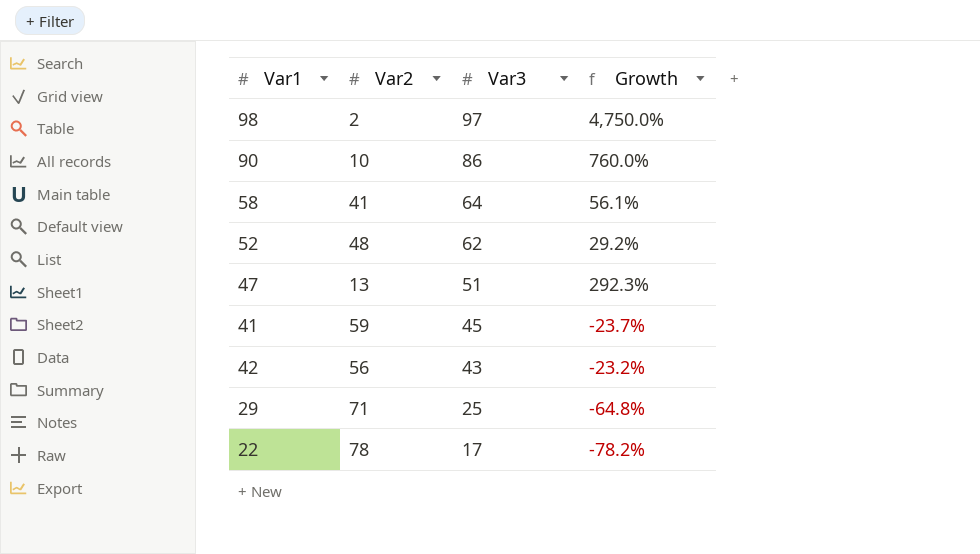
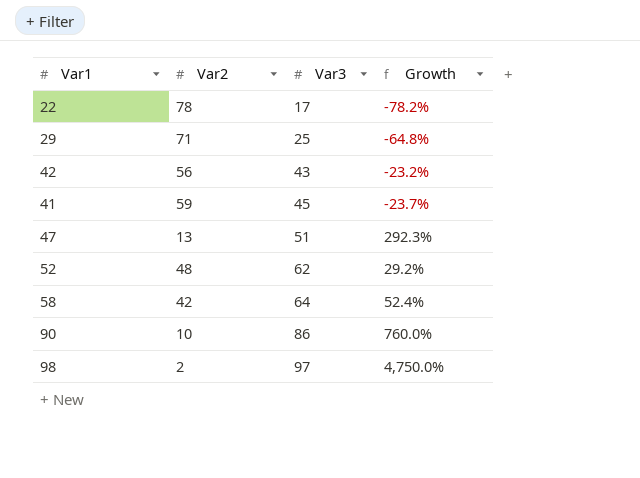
row order: Var3 descending -> Var3 ascending
58 | Var2: 41 -> 42
58 | Growth: 56.1% -> 52.4%

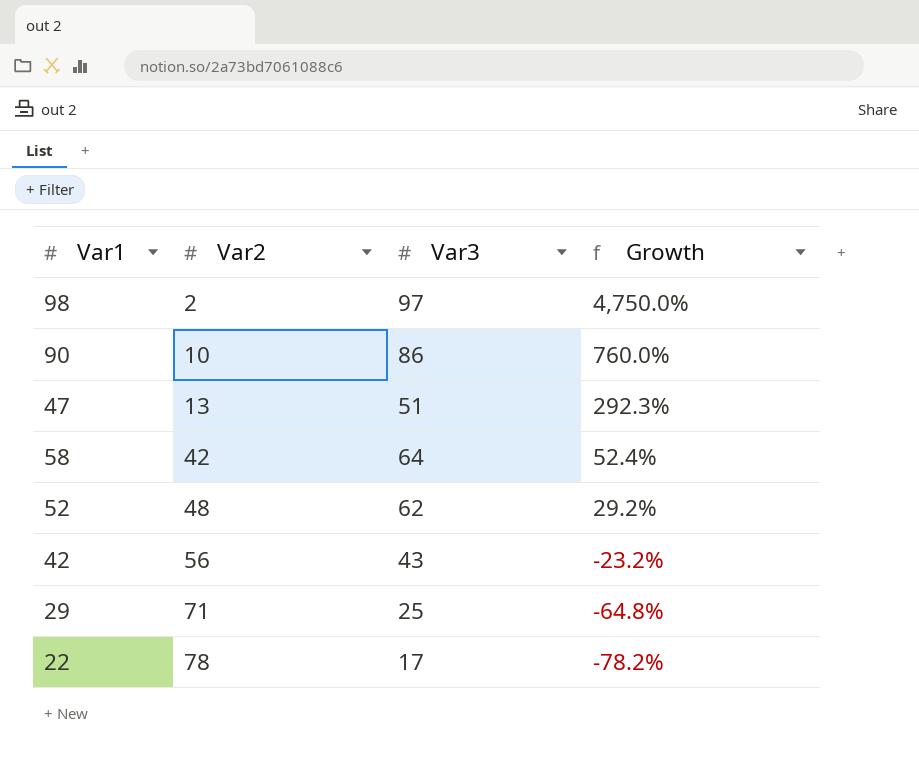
row order: Var3 ascending -> Var2 ascending
row 41: 59 | 45 | -23.7% -> none

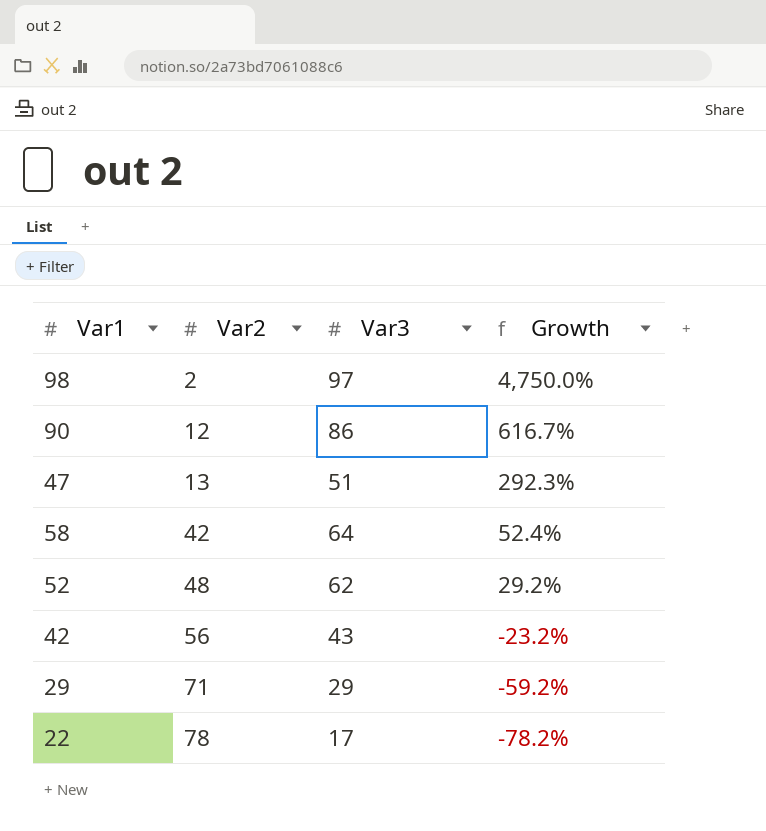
90 | Var2: 10 -> 12
90 | Growth: 760.0% -> 616.7%
29 | Var3: 25 -> 29
29 | Growth: -64.8% -> -59.2%

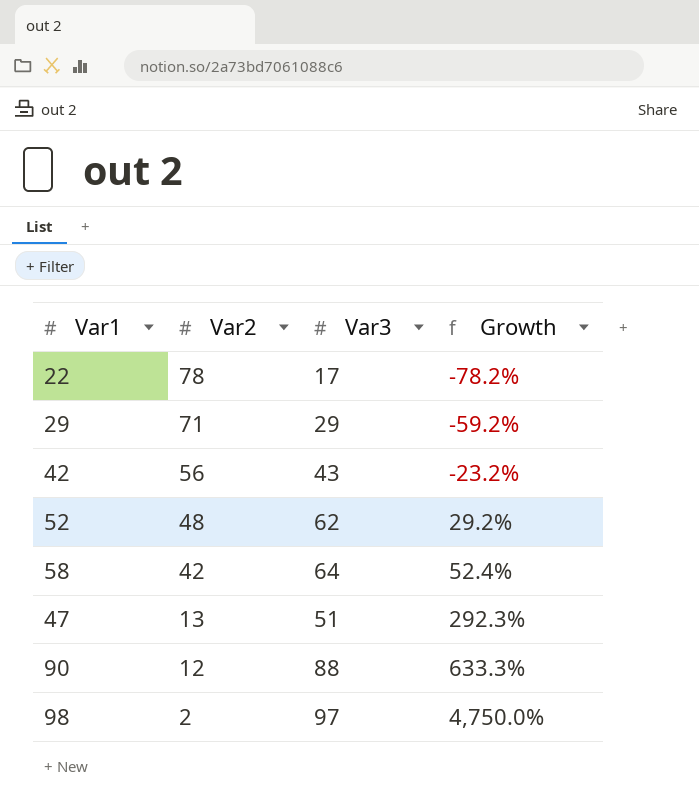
row order: Var2 ascending -> Var2 descending
90 | Var3: 86 -> 88
90 | Growth: 616.7% -> 633.3%

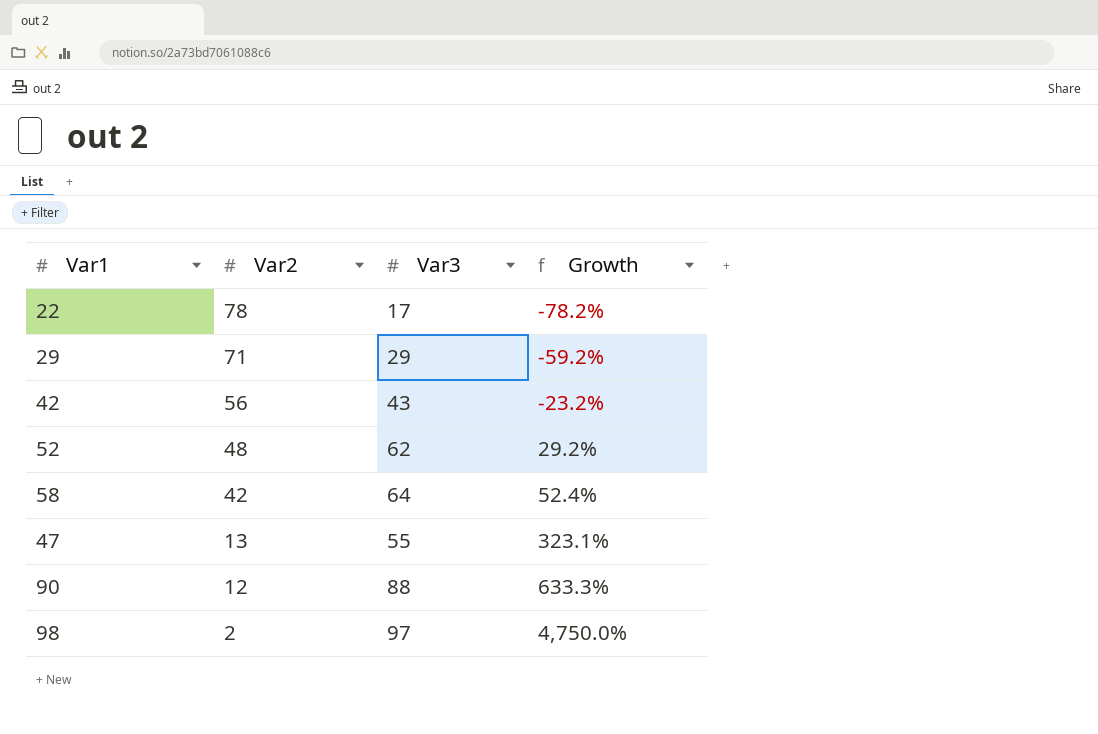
47 | Var3: 51 -> 55
47 | Growth: 292.3% -> 323.1%

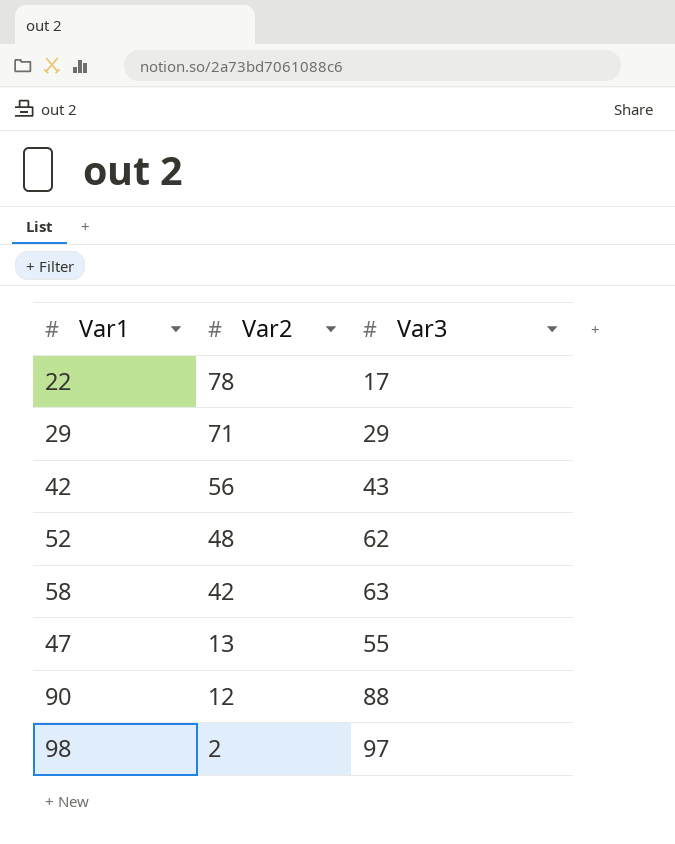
column Growth | formula: ([Var3] - [Var2]) / [Var2] -> none
58 | Var3: 64 -> 63

